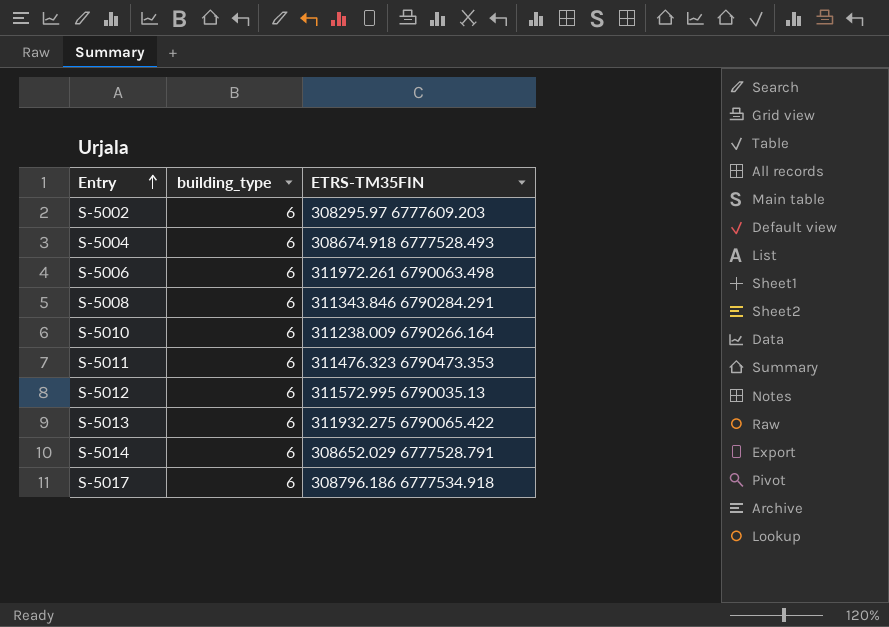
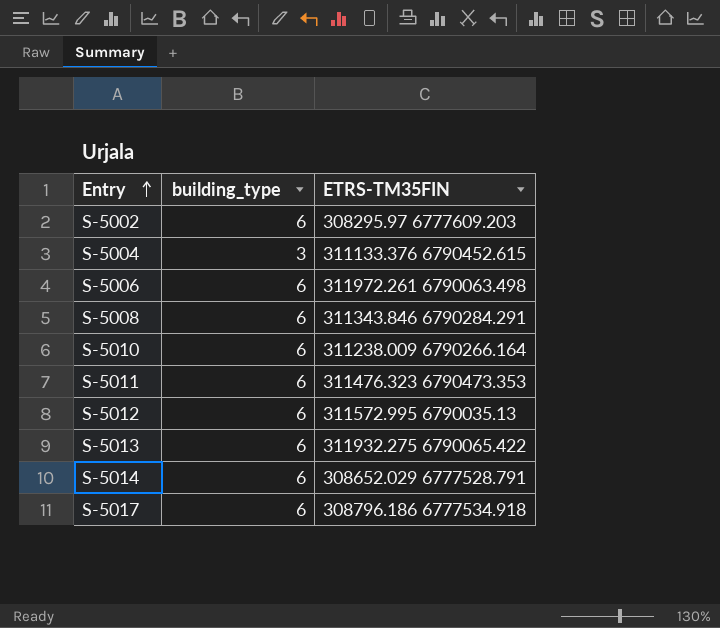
S-5004 | building_type: 6 -> 3
S-5004 | ETRS-TM35FIN: 308674.918 6777528.493 -> 311133.376 6790452.615

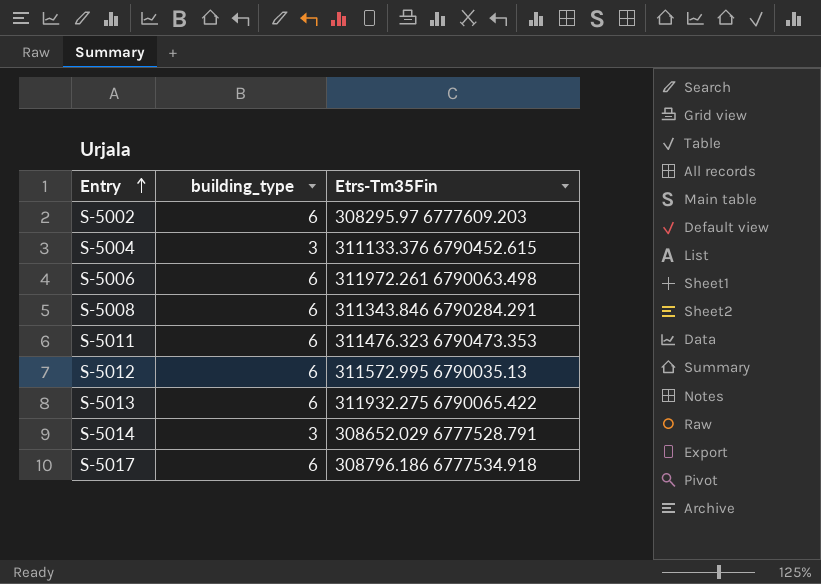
column name: ETRS-TM35FIN -> Etrs-Tm35Fin
row S-5010: 6 | 311238.009 6790266.164 -> none
S-5014 | building_type: 6 -> 3

